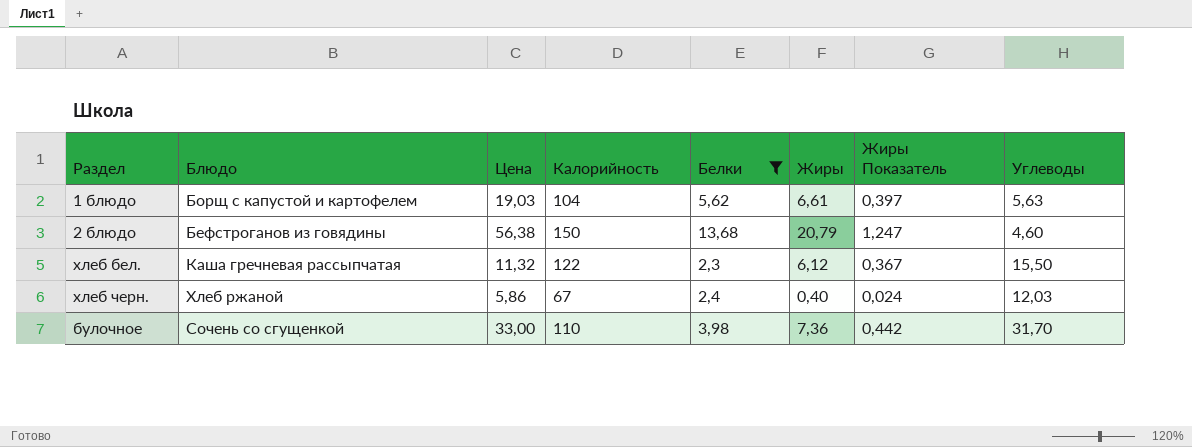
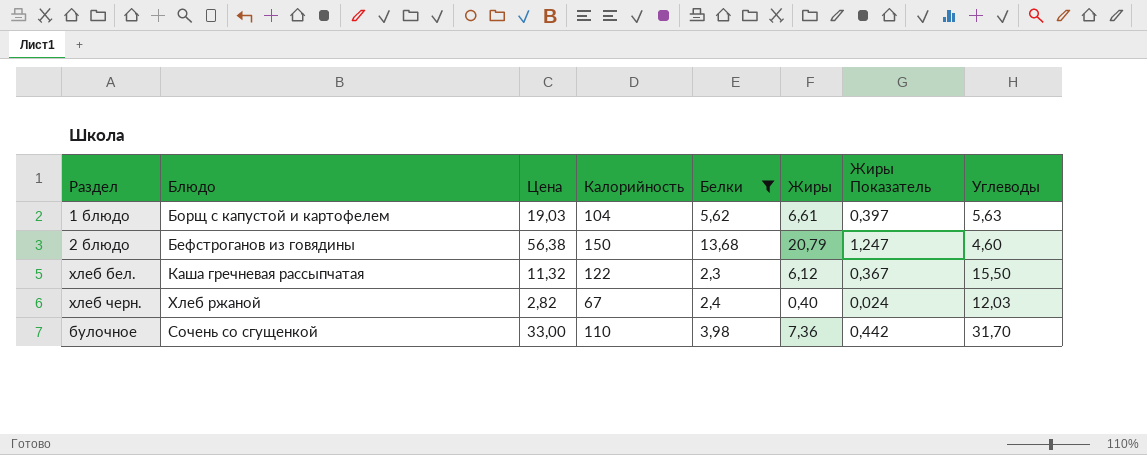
хлеб черн. | Цена: 5,86 -> 2,82

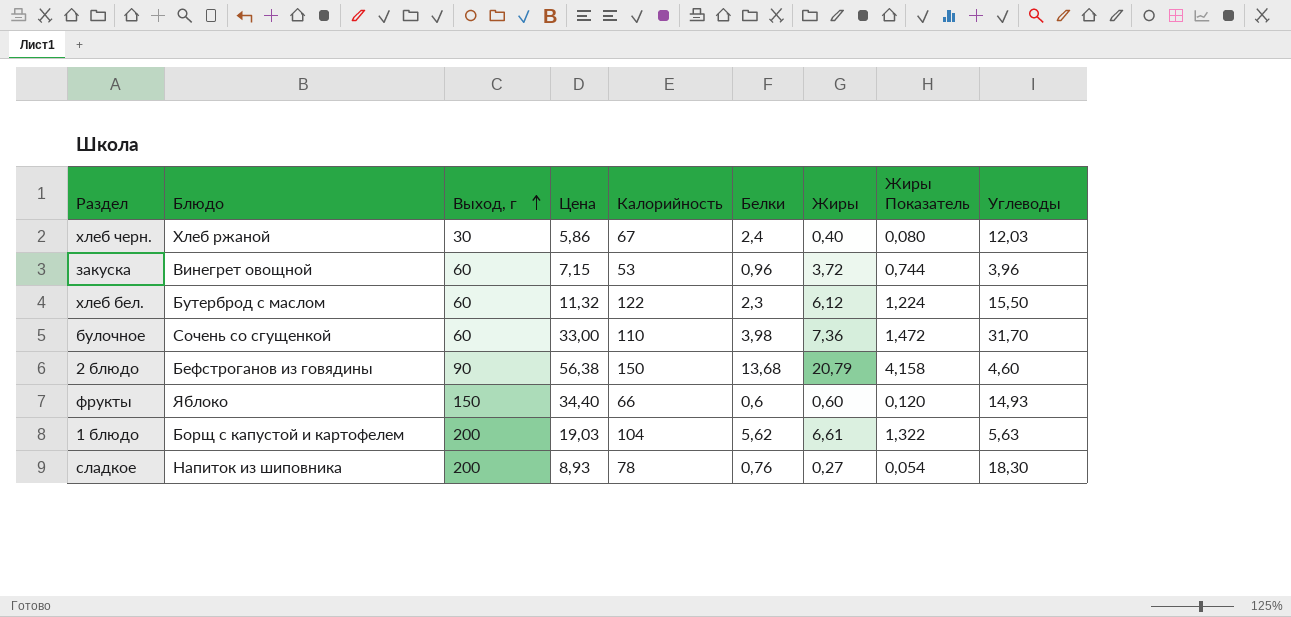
filter: Белки >= 2,3 -> none
row order: none -> Выход, г ascending
column Выход, г | position: none -> 3
column Жиры Показатель | formula: [Жиры] * 0,06 -> [Жиры] * 0,2
хлеб черн. | Цена: 2,82 -> 5,86
хлеб бел. | Блюдо: Каша гречневая рассыпчатая -> Бутерброд с маслом

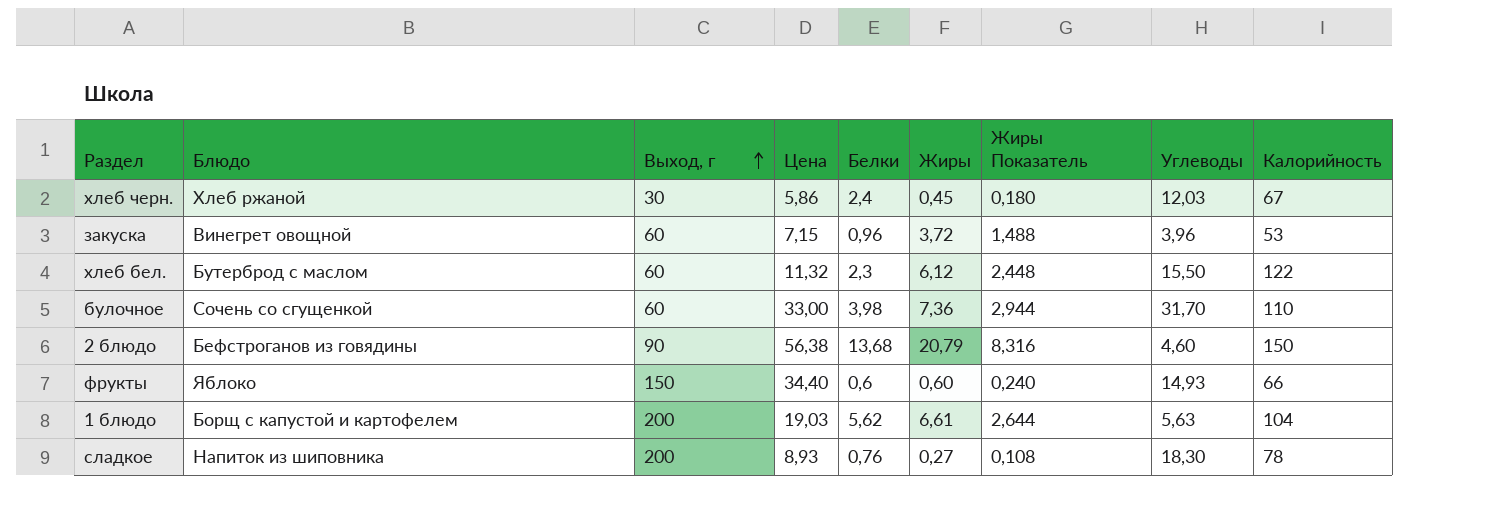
column Жиры Показатель | formula: [Жиры] * 0,2 -> [Жиры] * 0,4
column Калорийность | position: 5 -> 9
хлеб черн. | Жиры: 0,40 -> 0,45

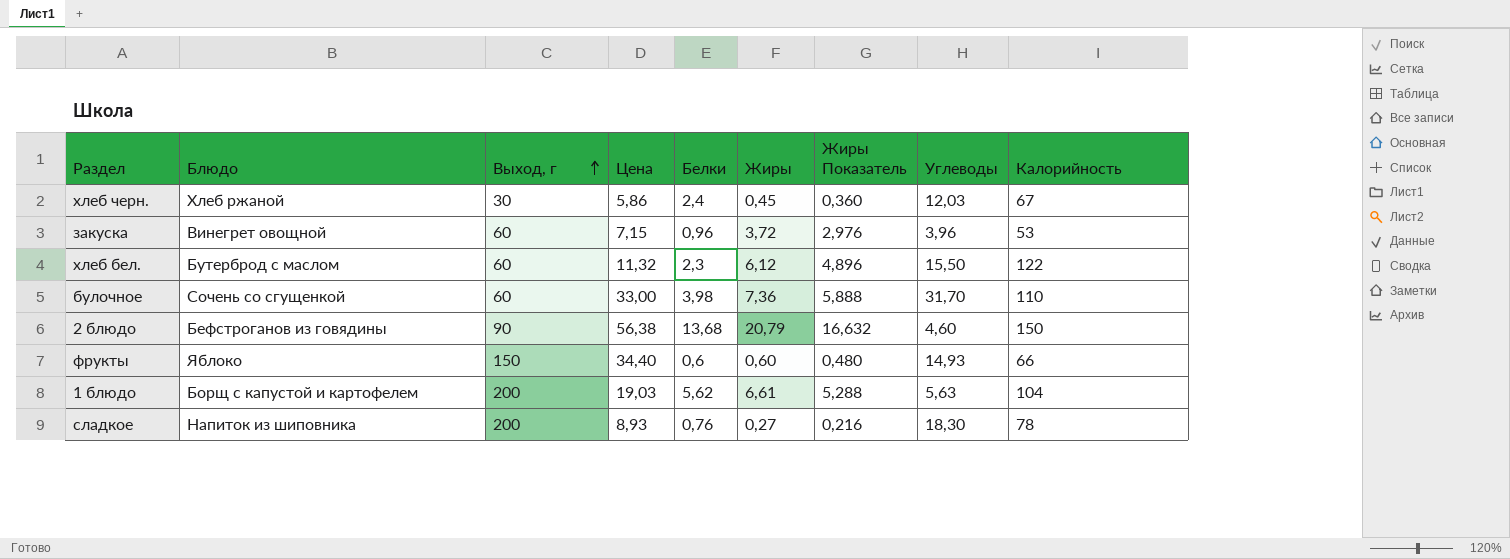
column Жиры Показатель | formula: [Жиры] * 0,4 -> [Жиры] * 0,8

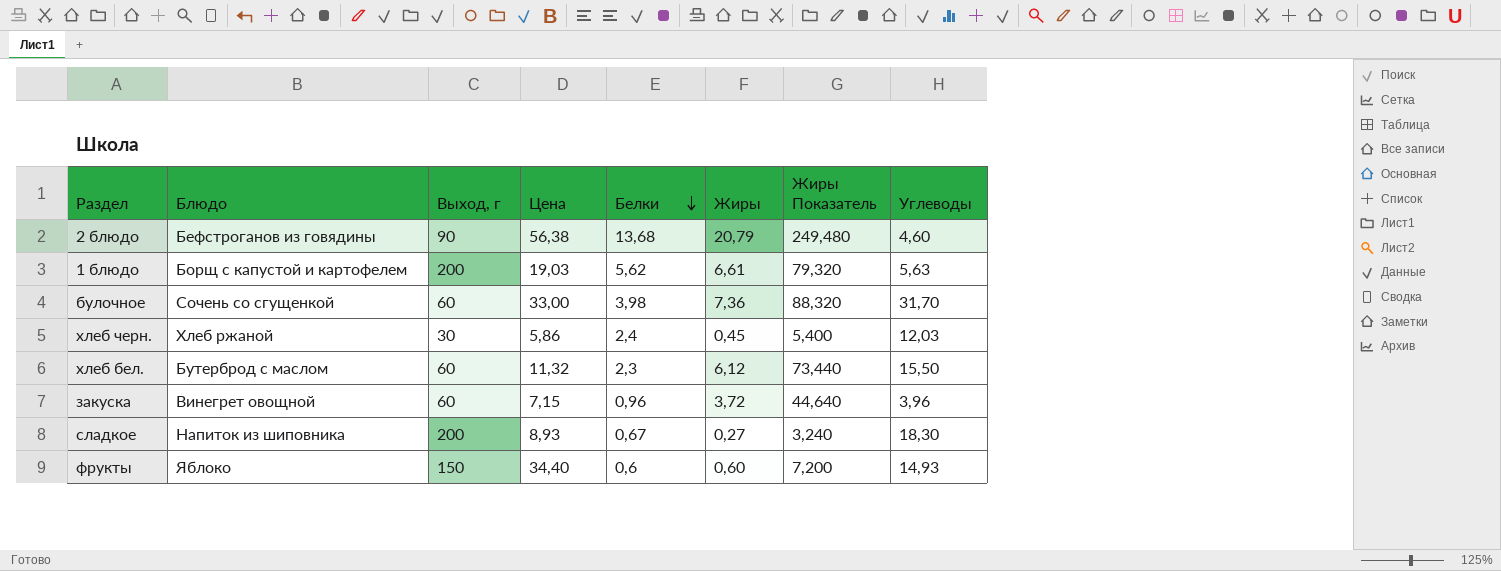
row order: Выход, г ascending -> Белки descending
column Калорийность | position: 9 -> none
column Жиры Показатель | formula: [Жиры] * 0,8 -> [Жиры] * 12
сладкое | Белки: 0,76 -> 0,67

